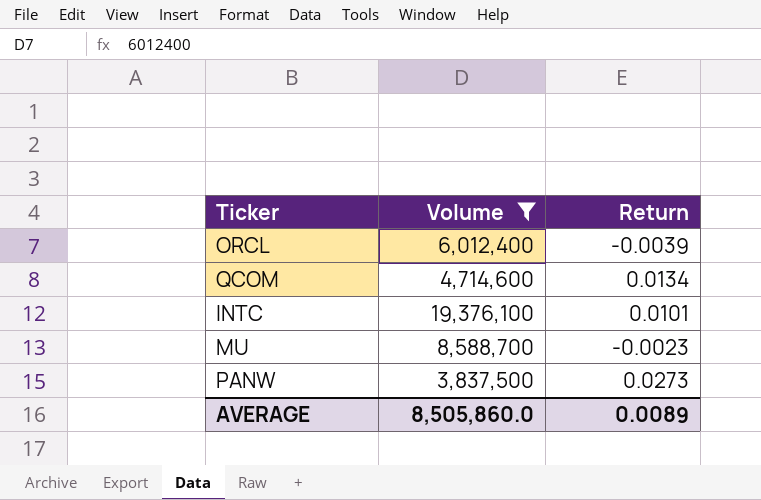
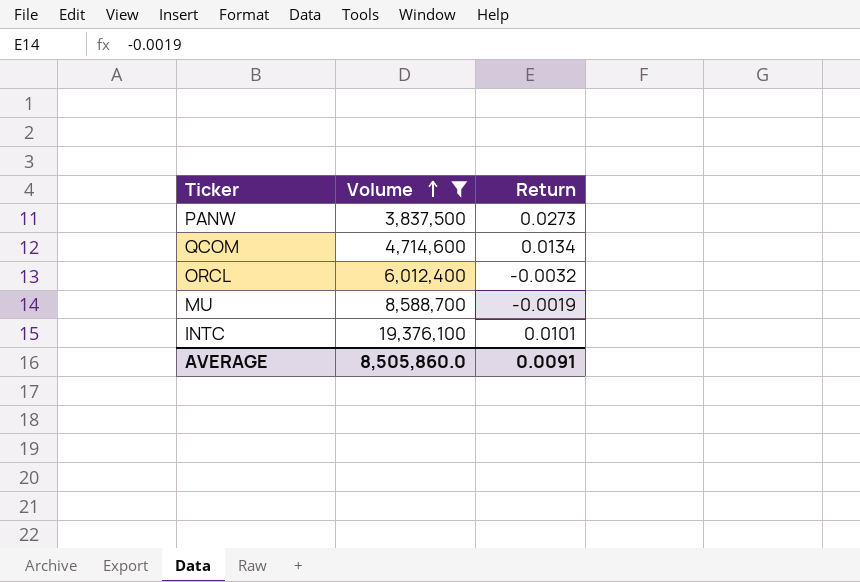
row order: none -> Volume ascending
ORCL | Return: -0.0039 -> -0.0032
MU | Return: -0.0023 -> -0.0019
AVERAGE | Return: 0.0089 -> 0.0091

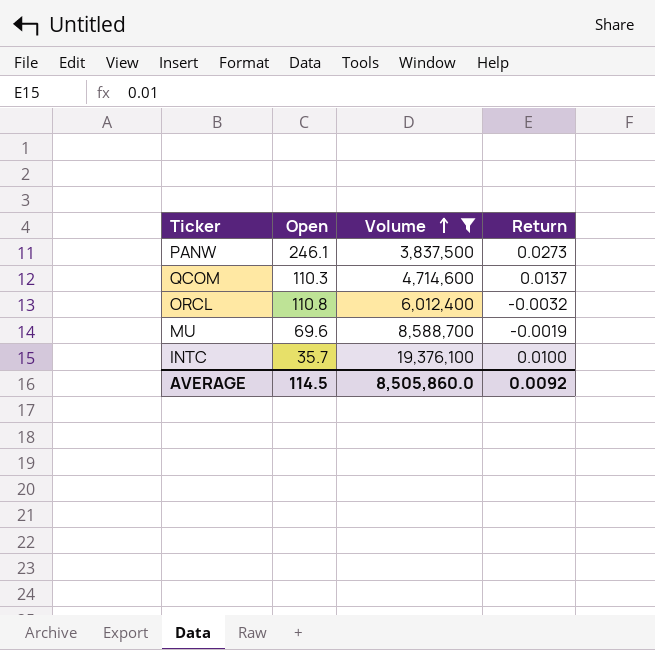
column Open | position: none -> 2
QCOM | Return: 0.0134 -> 0.0137
INTC | Return: 0.0101 -> 0.0100
AVERAGE | Return: 0.0091 -> 0.0092

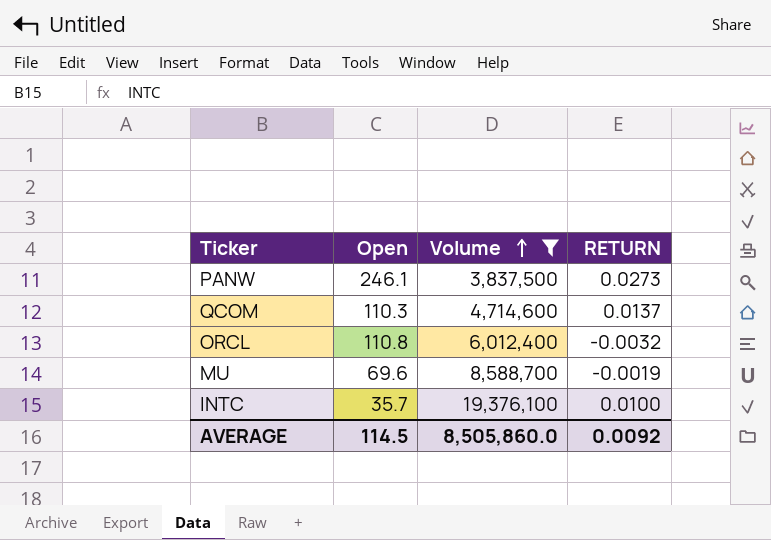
column name: Return -> RETURN

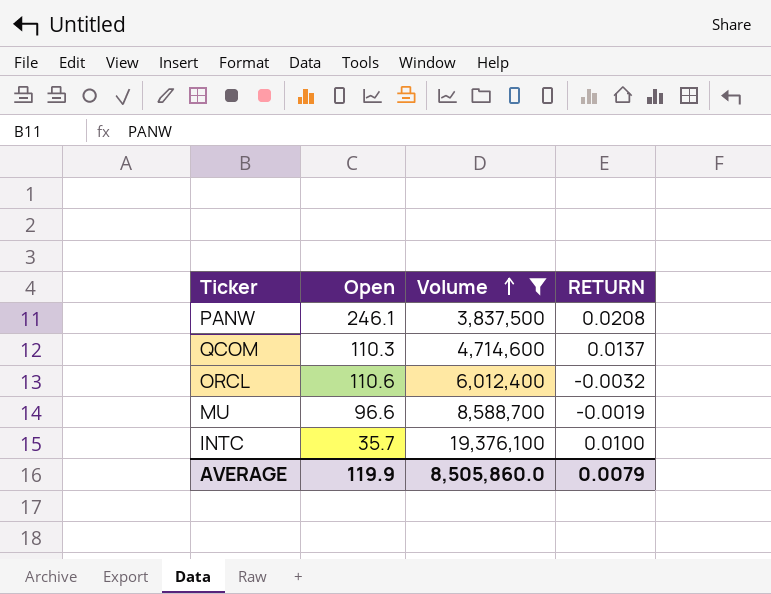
PANW | RETURN: 0.0273 -> 0.0208
ORCL | Open: 110.8 -> 110.6
MU | Open: 69.6 -> 96.6
AVERAGE | Open: 114.5 -> 119.9
AVERAGE | RETURN: 0.0092 -> 0.0079

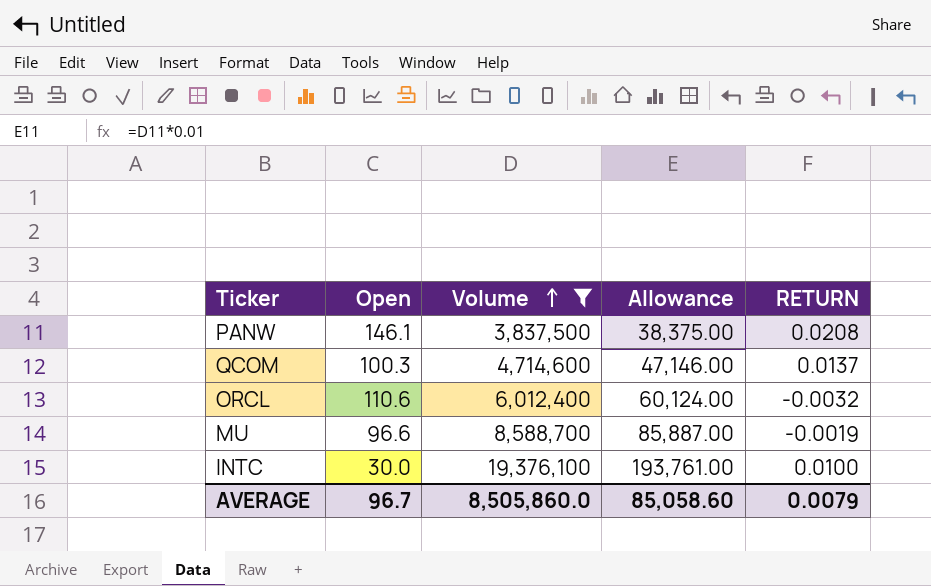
column Allowance | formula: none -> [Volume] * 0.01
PANW | Open: 246.1 -> 146.1
QCOM | Open: 110.3 -> 100.3
INTC | Open: 35.7 -> 30.0
AVERAGE | Open: 119.9 -> 96.7

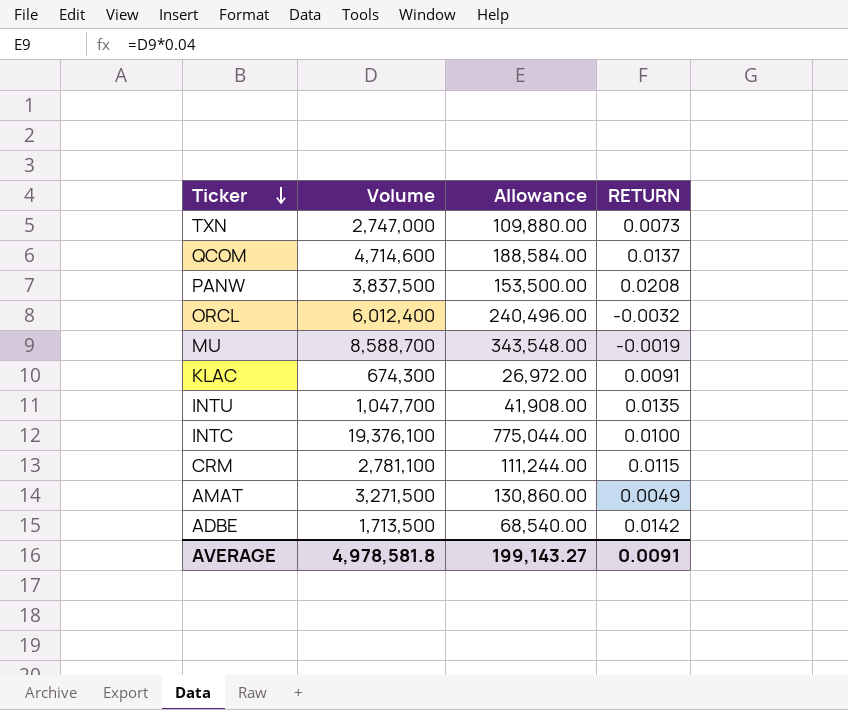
filter: Volume >= 3,837,500 -> none
row order: Volume ascending -> Ticker descending
column Open | position: 2 -> none
column Allowance | formula: [Volume] * 0.01 -> [Volume] * 0.04
AVERAGE | Volume: 8,505,860.0 -> 4,978,581.8
AVERAGE | Allowance: 85,058.60 -> 199,143.27
AVERAGE | RETURN: 0.0079 -> 0.0091

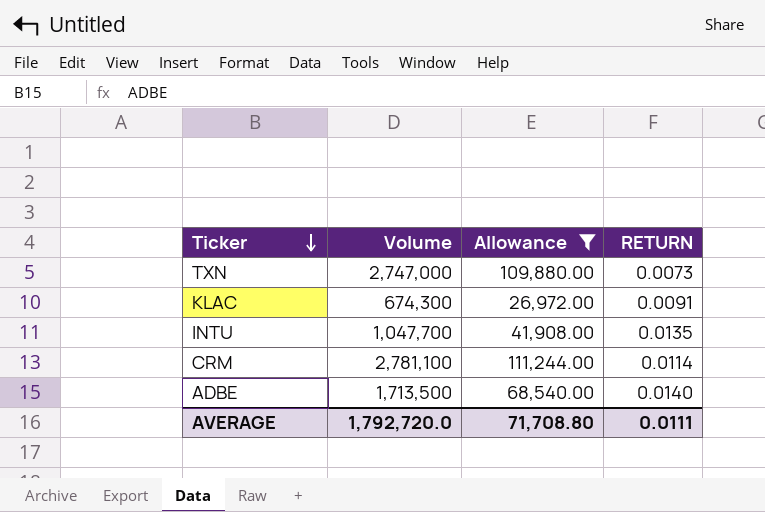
filter: none -> Allowance <= 111,244.00
CRM | RETURN: 0.0115 -> 0.0114
ADBE | RETURN: 0.0142 -> 0.0140
AVERAGE | Volume: 4,978,581.8 -> 1,792,720.0
AVERAGE | Allowance: 199,143.27 -> 71,708.80
AVERAGE | RETURN: 0.0091 -> 0.0111

